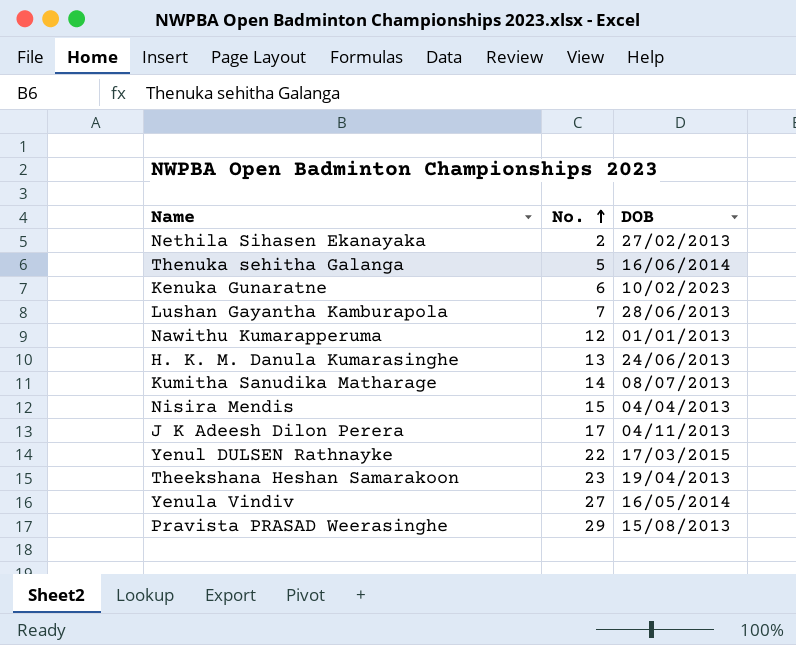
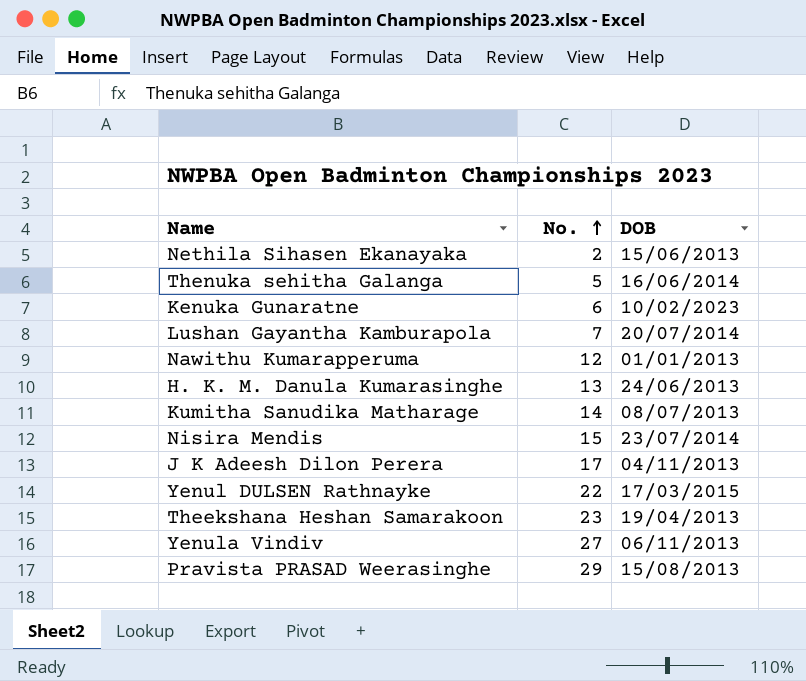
Nethila Sihasen Ekanayaka | DOB: 27/02/2013 -> 15/06/2013
Lushan Gayantha Kamburapola | DOB: 28/06/2013 -> 20/07/2014
Nisira Mendis | DOB: 04/04/2013 -> 23/07/2014
Yenula Vindiv | DOB: 16/05/2014 -> 06/11/2013

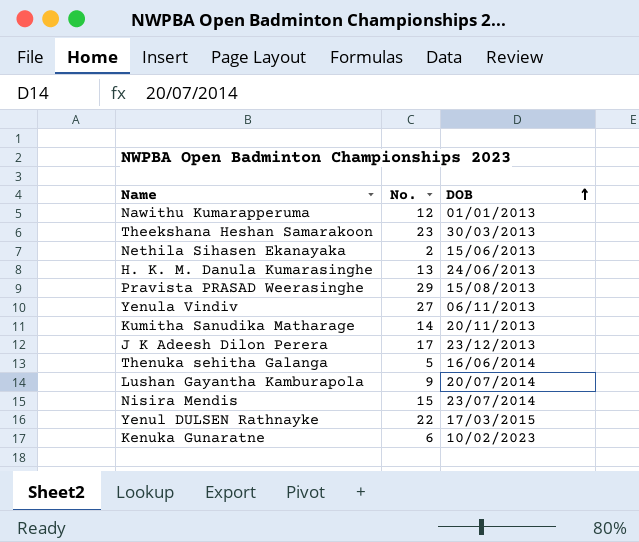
row order: No. ascending -> DOB ascending
Theekshana Heshan Samarakoon | DOB: 19/04/2013 -> 30/03/2013
Kumitha Sanudika Matharage | DOB: 08/07/2013 -> 20/11/2013
J K Adeesh Dilon Perera | DOB: 04/11/2013 -> 23/12/2013
Lushan Gayantha Kamburapola | No.: 7 -> 9

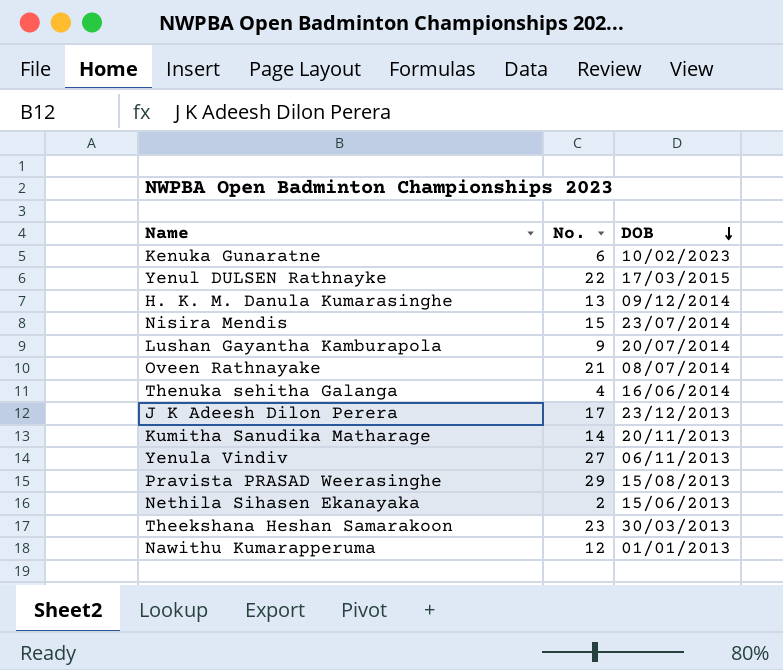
row order: DOB ascending -> DOB descending
H. K. M. Danula Kumarasinghe | DOB: 24/06/2013 -> 09/12/2014
row Oveen Rathnayake: none -> 21 | 08/07/2014
Thenuka sehitha Galanga | No.: 5 -> 4

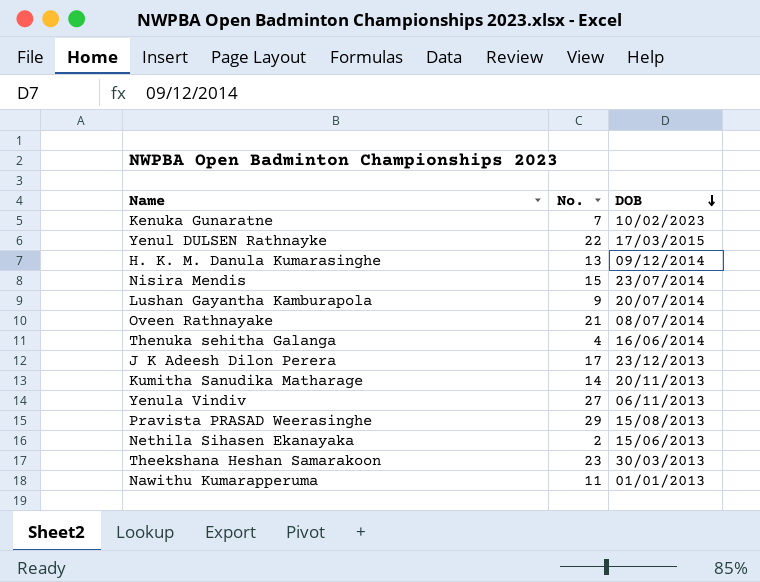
Kenuka Gunaratne | No.: 6 -> 7
Nawithu Kumarapperuma | No.: 12 -> 11

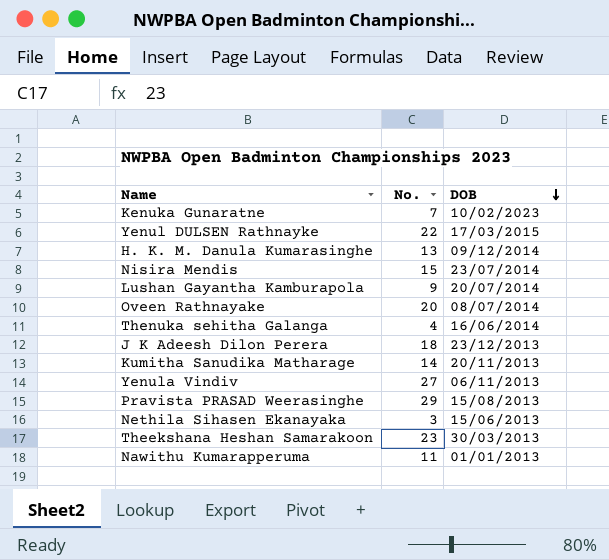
Oveen Rathnayake | No.: 21 -> 20
J K Adeesh Dilon Perera | No.: 17 -> 18
Nethila Sihasen Ekanayaka | No.: 2 -> 3

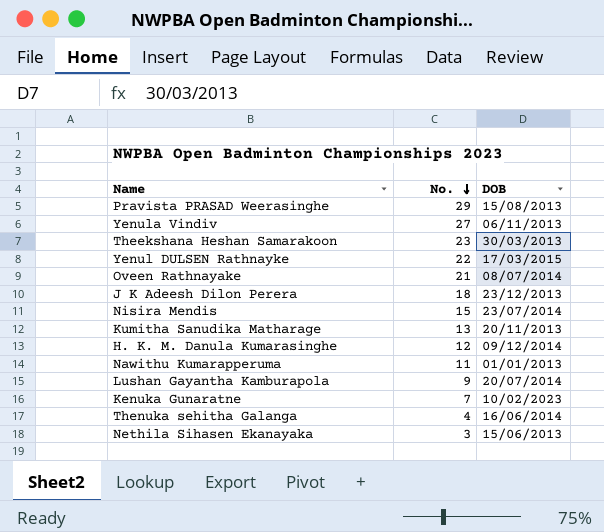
row order: DOB descending -> No. descending
Oveen Rathnayake | No.: 20 -> 21
Kumitha Sanudika Matharage | No.: 14 -> 13
H. K. M. Danula Kumarasinghe | No.: 13 -> 12

